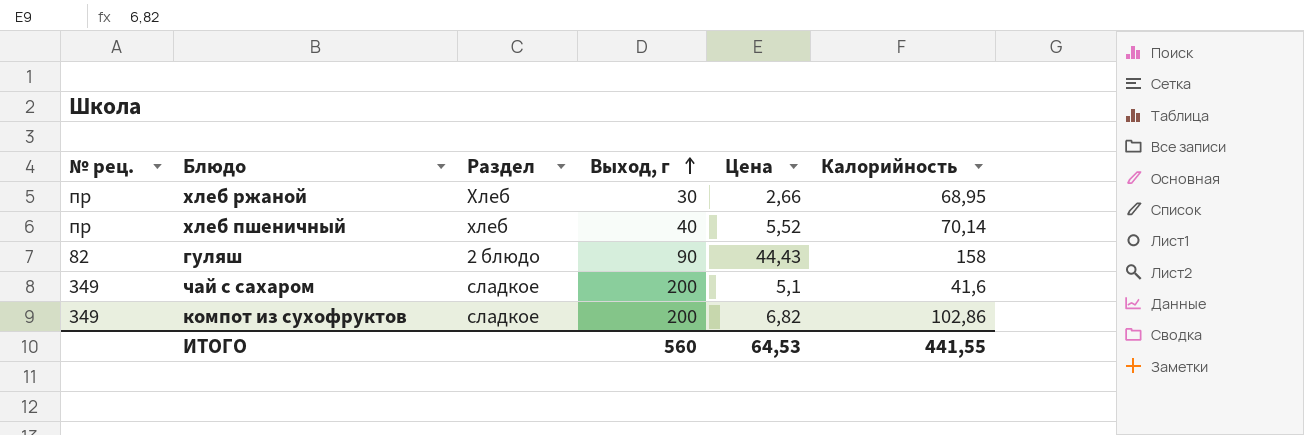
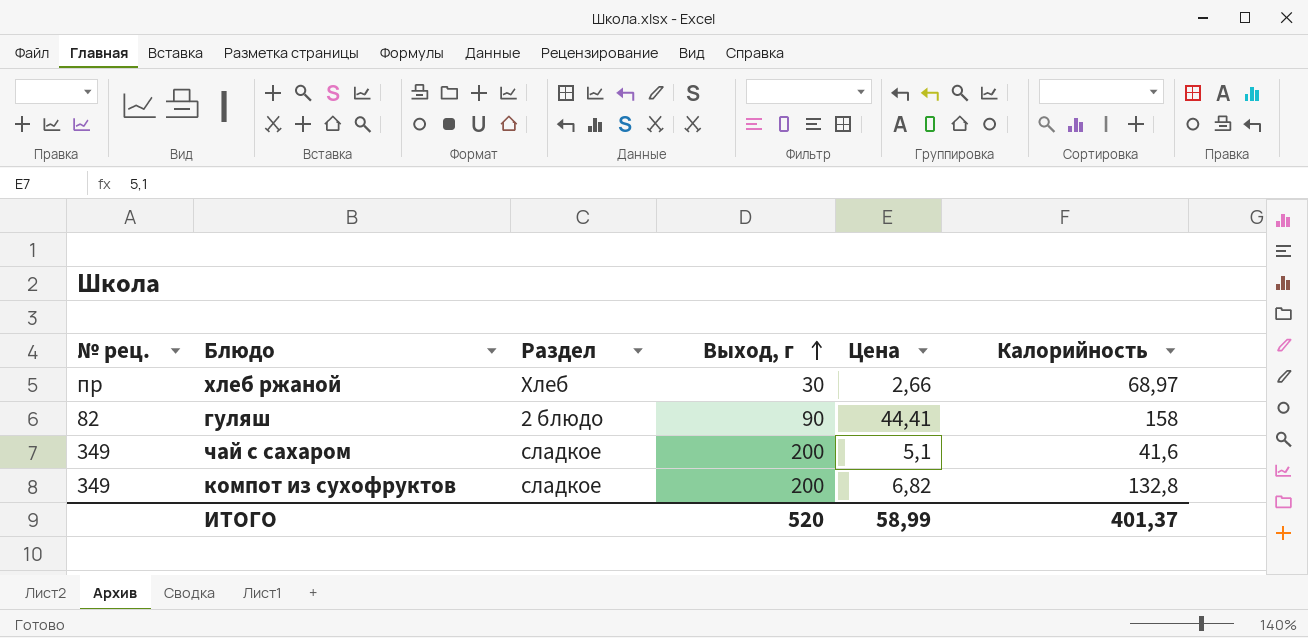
row хлеб пшеничный: пр | хлеб | 40 | 5,52 | 70,14 -> none
хлеб ржаной | Калорийность: 68,95 -> 68,97
гуляш | Цена: 44,43 -> 44,41
компот из сухофруктов | Калорийность: 102,86 -> 132,8
ИТОГО | Выход, г: 560 -> 520
ИТОГО | Цена: 64,53 -> 58,99
ИТОГО | Калорийность: 441,55 -> 401,37

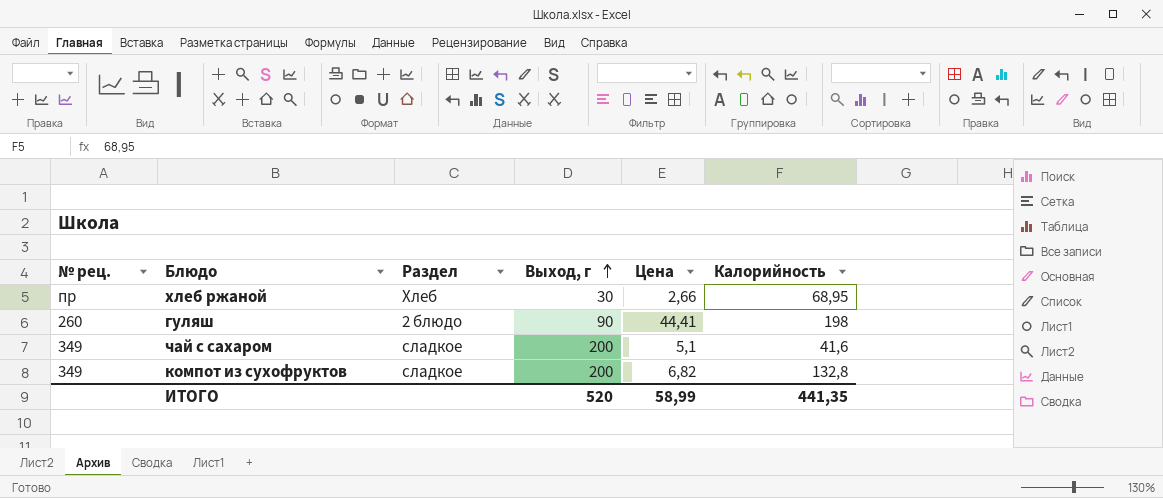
хлеб ржаной | Калорийность: 68,97 -> 68,95
гуляш | № рец.: 82 -> 260
гуляш | Калорийность: 158 -> 198
ИТОГО | Калорийность: 401,37 -> 441,35

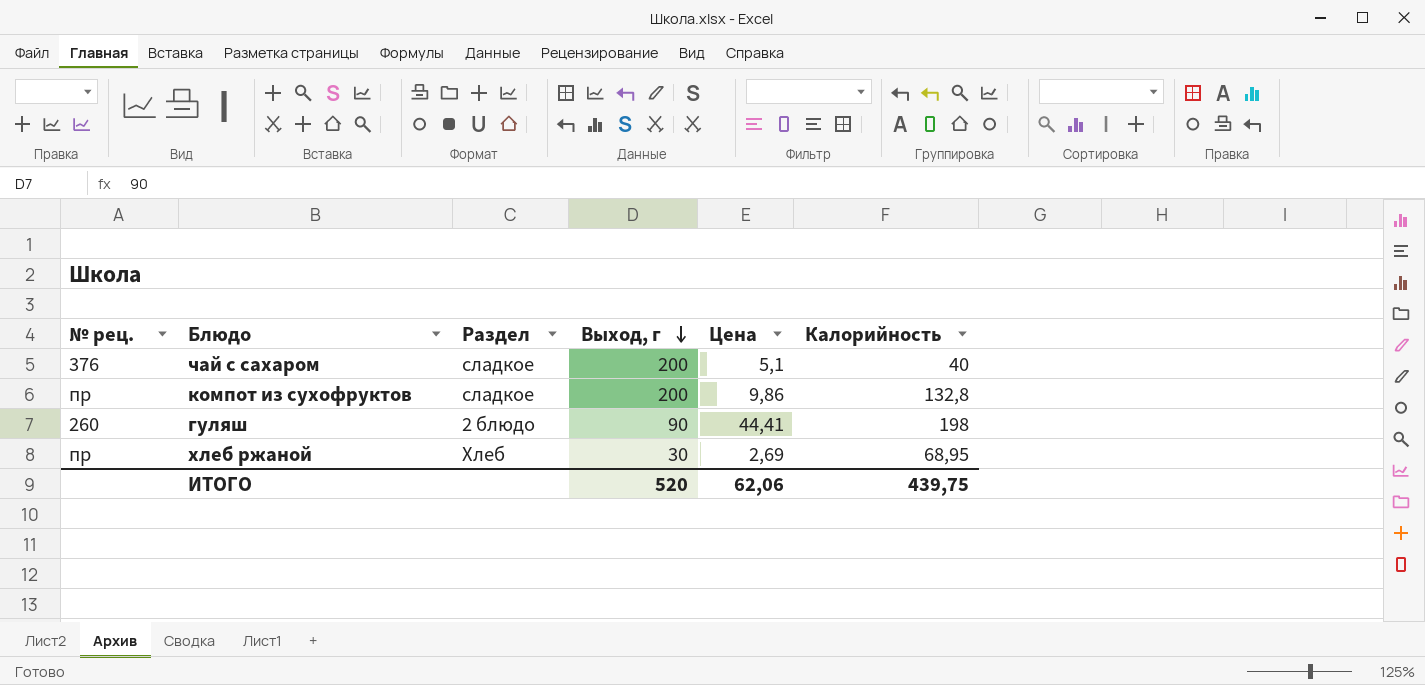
row order: Выход, г ascending -> Выход, г descending
чай с сахаром | № рец.: 349 -> 376
чай с сахаром | Калорийность: 41,6 -> 40
компот из сухофруктов | № рец.: 349 -> пр
компот из сухофруктов | Цена: 6,82 -> 9,86
хлеб ржаной | Цена: 2,66 -> 2,69
ИТОГО | Цена: 58,99 -> 62,06
ИТОГО | Калорийность: 441,35 -> 439,75

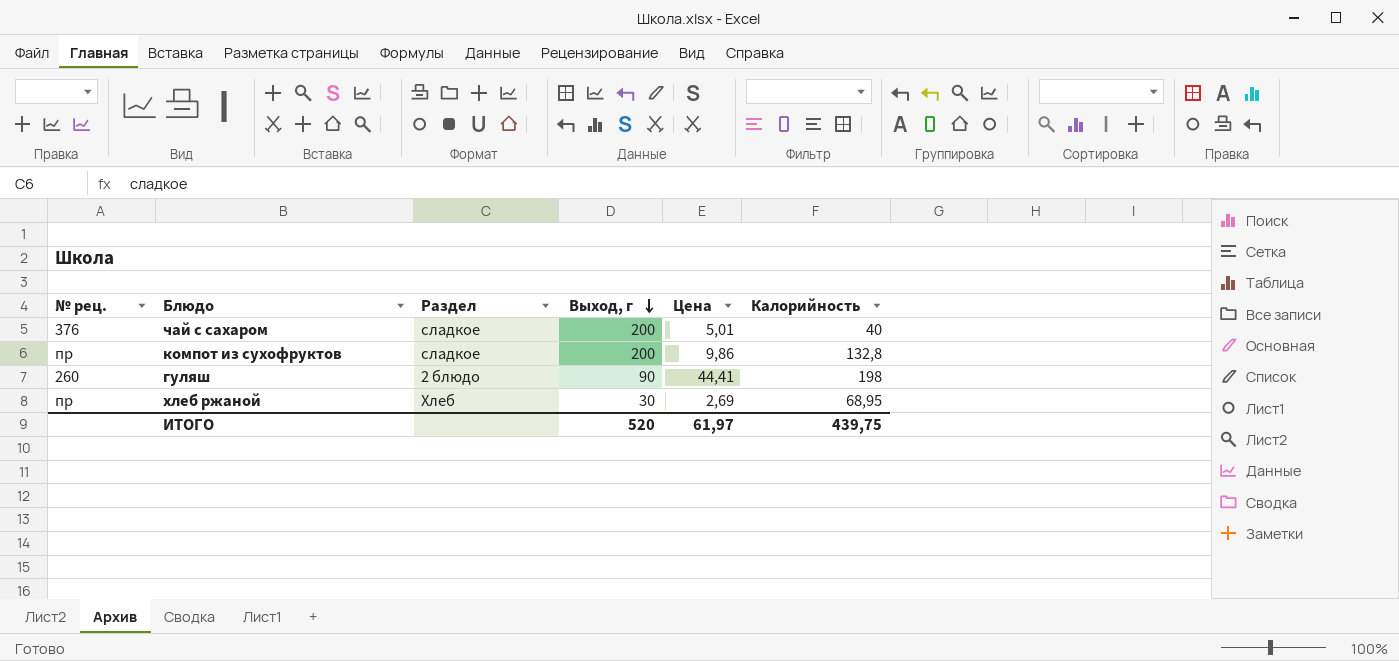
чай с сахаром | Цена: 5,1 -> 5,01
ИТОГО | Цена: 62,06 -> 61,97

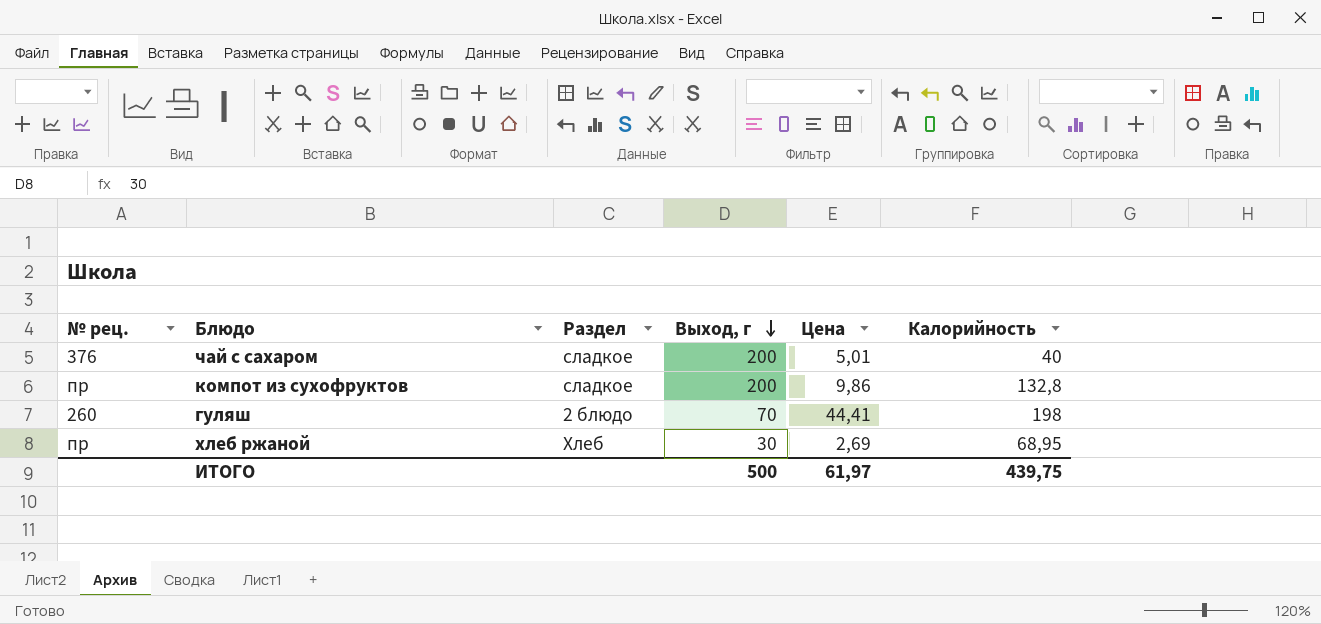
гуляш | Выход, г: 90 -> 70
ИТОГО | Выход, г: 520 -> 500

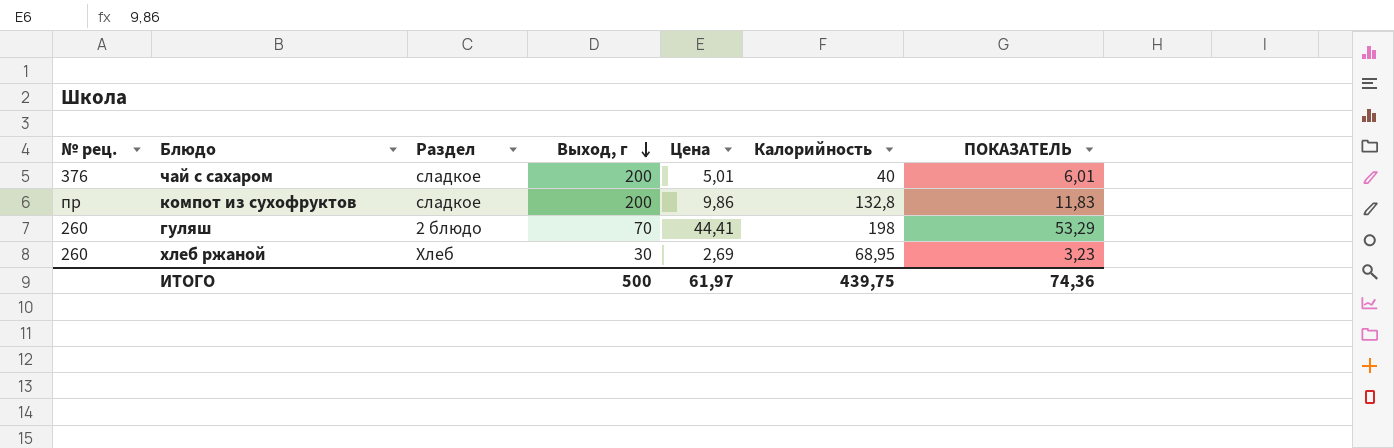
column ПОКАЗАТЕЛЬ | formula: none -> [Цена] * 1,2
хлеб ржаной | № рец.: пр -> 260

